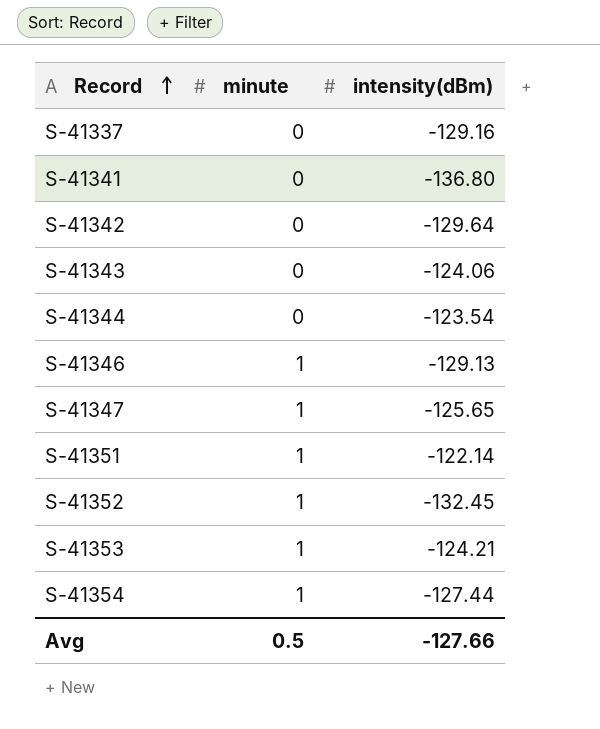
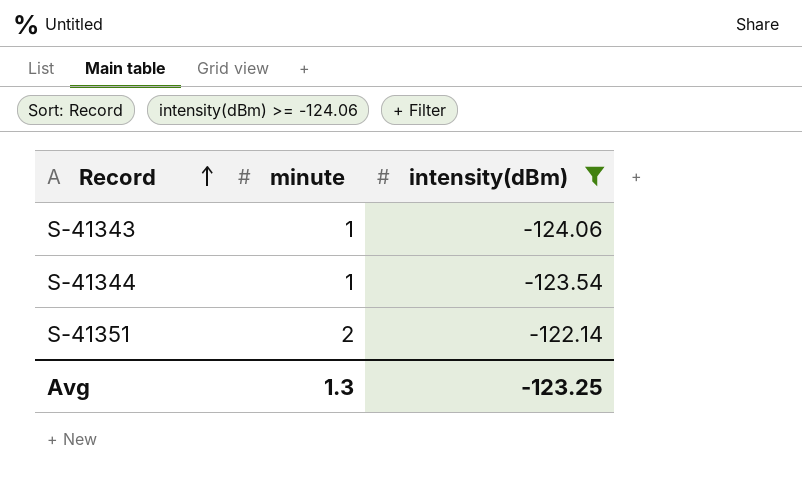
filter: none -> intensity(dBm) >= -124.06
S-41343 | minute: 0 -> 1
S-41344 | minute: 0 -> 1
S-41351 | minute: 1 -> 2
Avg | minute: 0.5 -> 1.3
Avg | intensity(dBm): -127.66 -> -123.25

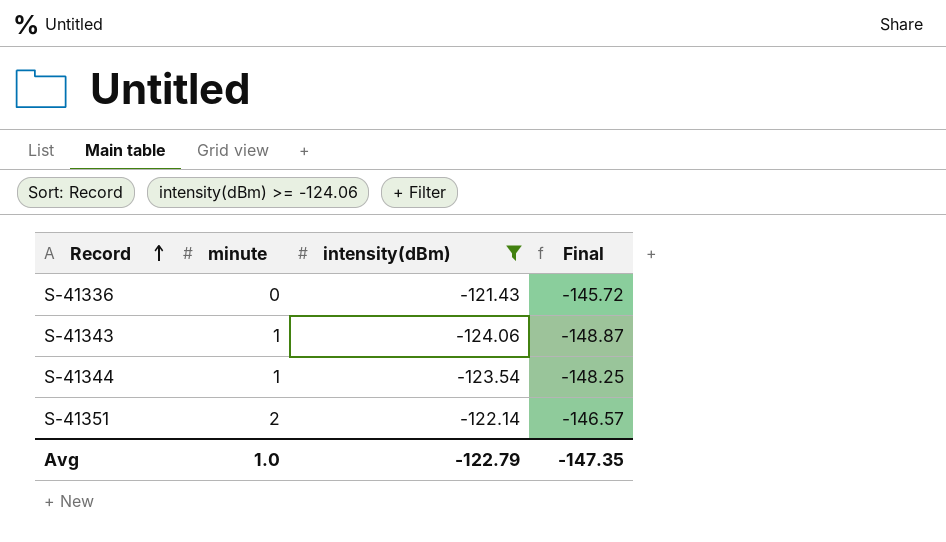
column Final | formula: none -> [intensity(dBm)] * 1.2
row S-41336: none -> 0 | -121.43 | -145.72
Avg | minute: 1.3 -> 1.0
Avg | intensity(dBm): -123.25 -> -122.79

